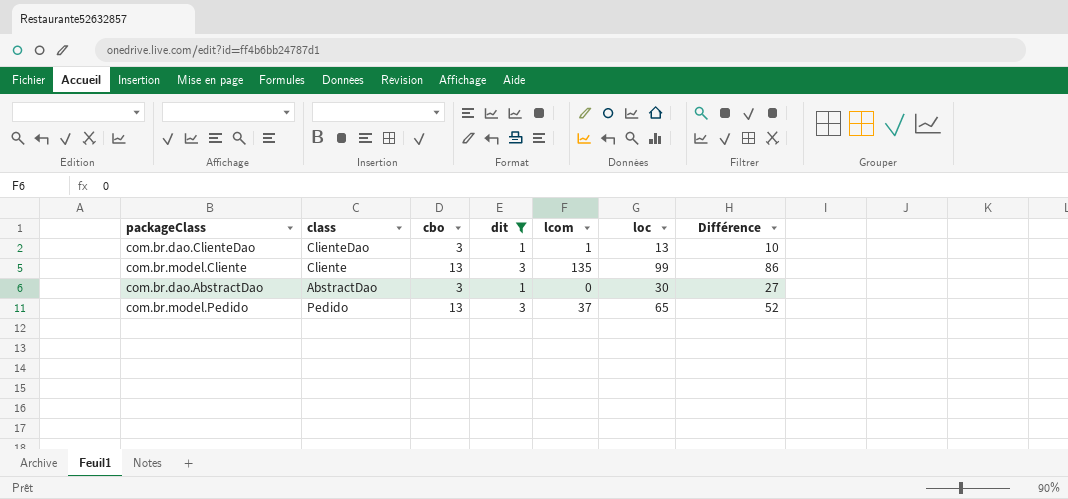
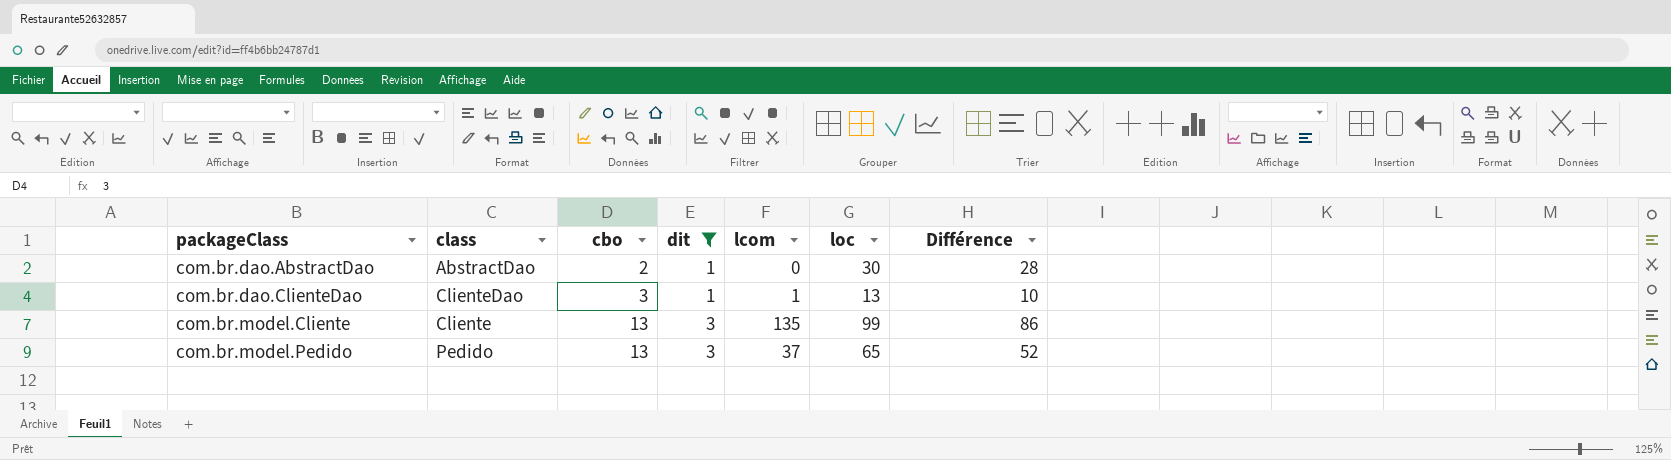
row order: none -> packageClass ascending
com.br.dao.AbstractDao | cbo: 3 -> 2
com.br.dao.AbstractDao | Différence: 27 -> 28

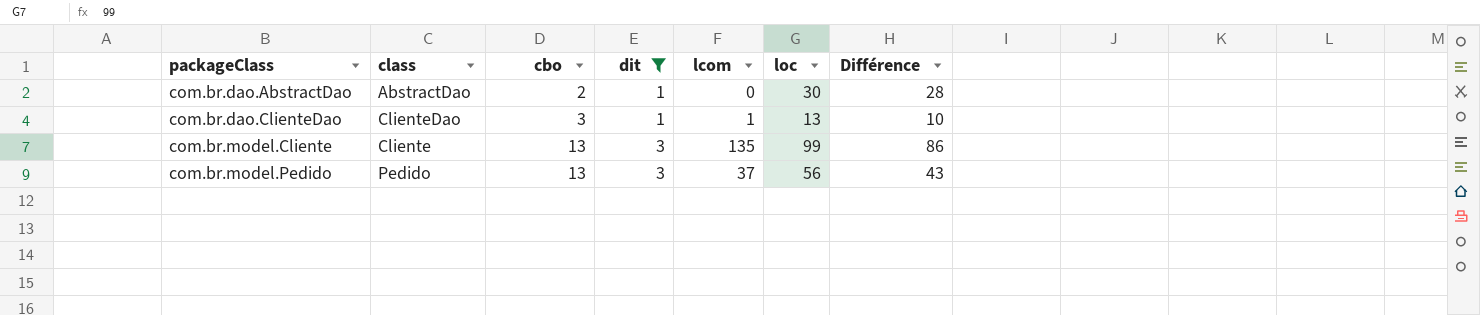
com.br.model.Pedido | loc: 65 -> 56
com.br.model.Pedido | Différence: 52 -> 43

